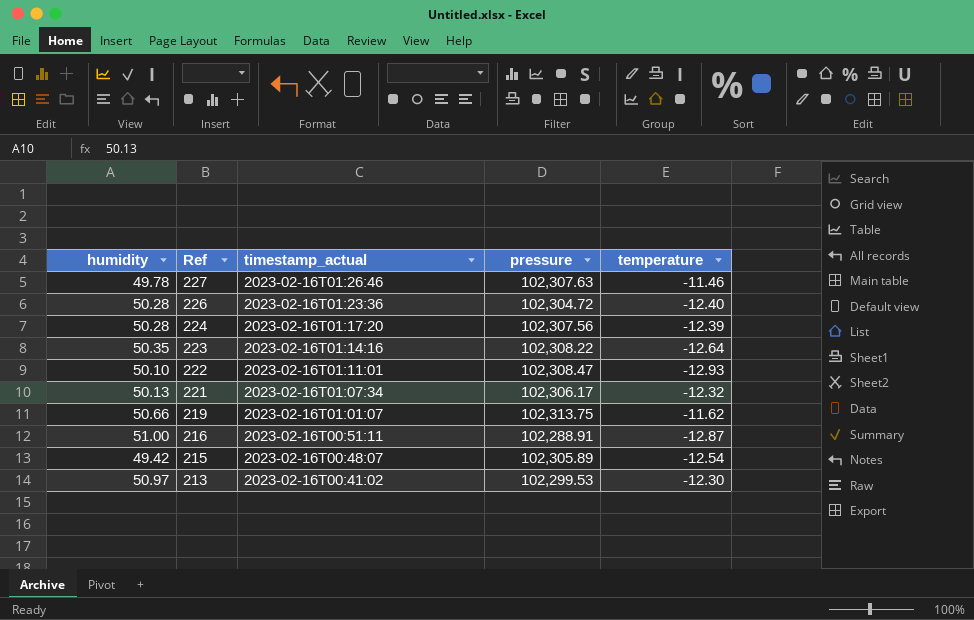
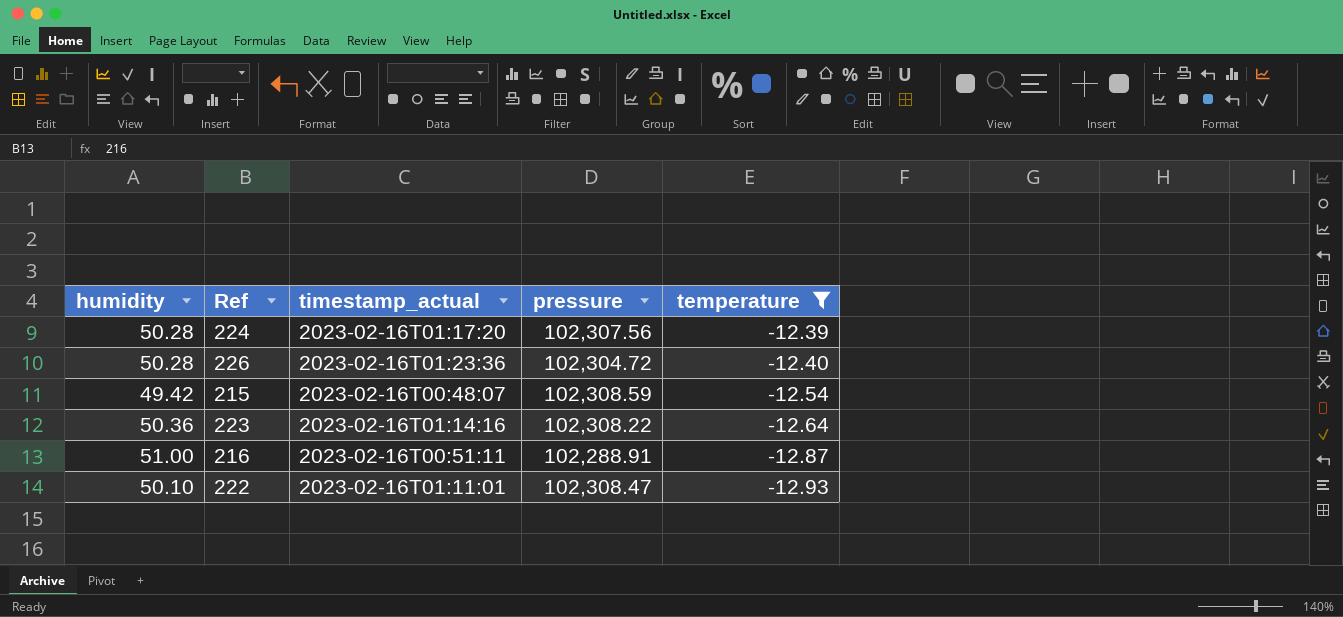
filter: none -> temperature <= -12.39
row order: Ref descending -> temperature descending
215 | pressure: 102,305.89 -> 102,308.59
223 | humidity: 50.35 -> 50.36

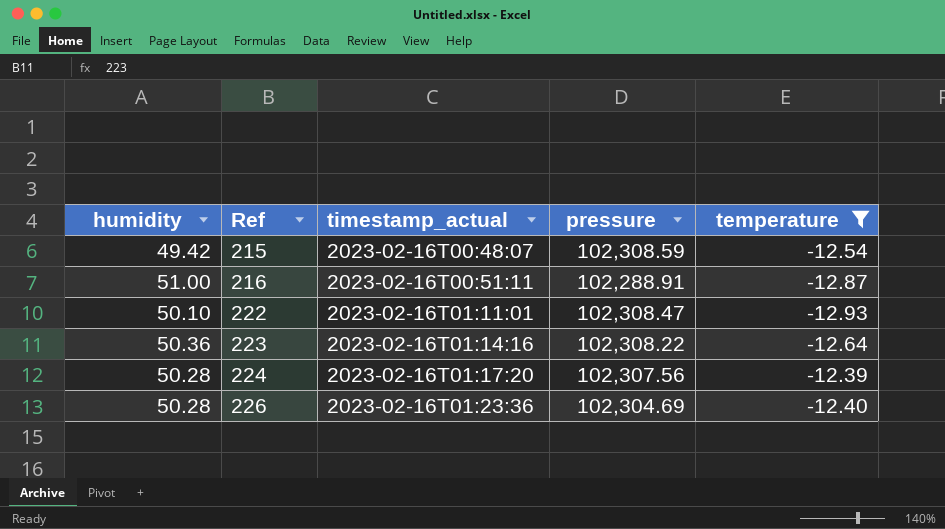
row order: temperature descending -> Ref ascending
226 | pressure: 102,304.72 -> 102,304.69

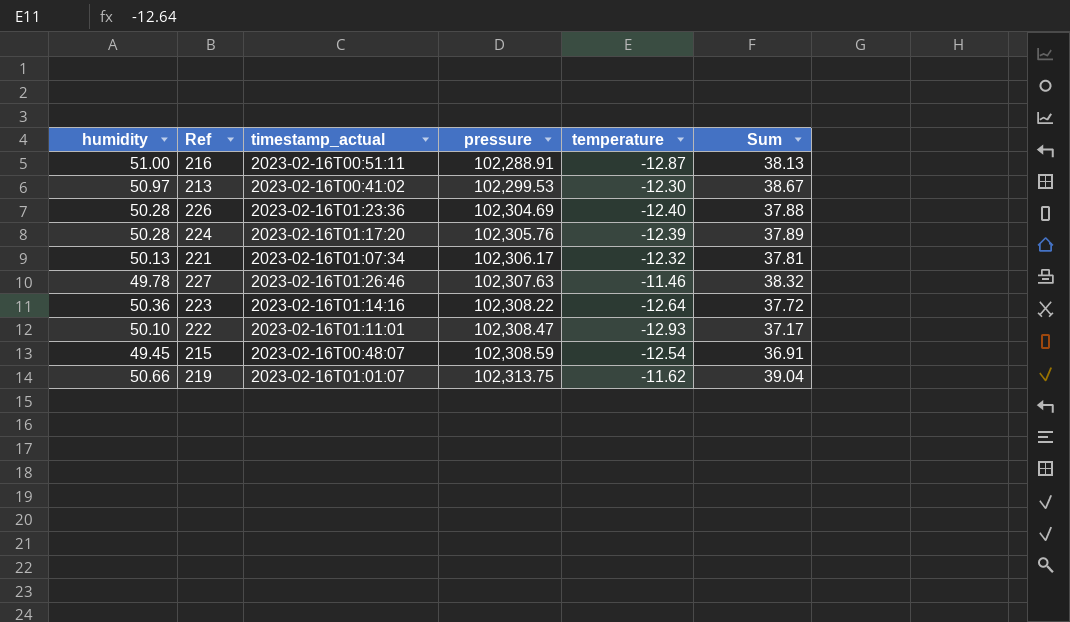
filter: temperature <= -12.39 -> none
row order: Ref ascending -> pressure ascending
column Sum | formula: none -> [humidity] + [temperature]
224 | pressure: 102,307.56 -> 102,305.76
215 | humidity: 49.42 -> 49.45

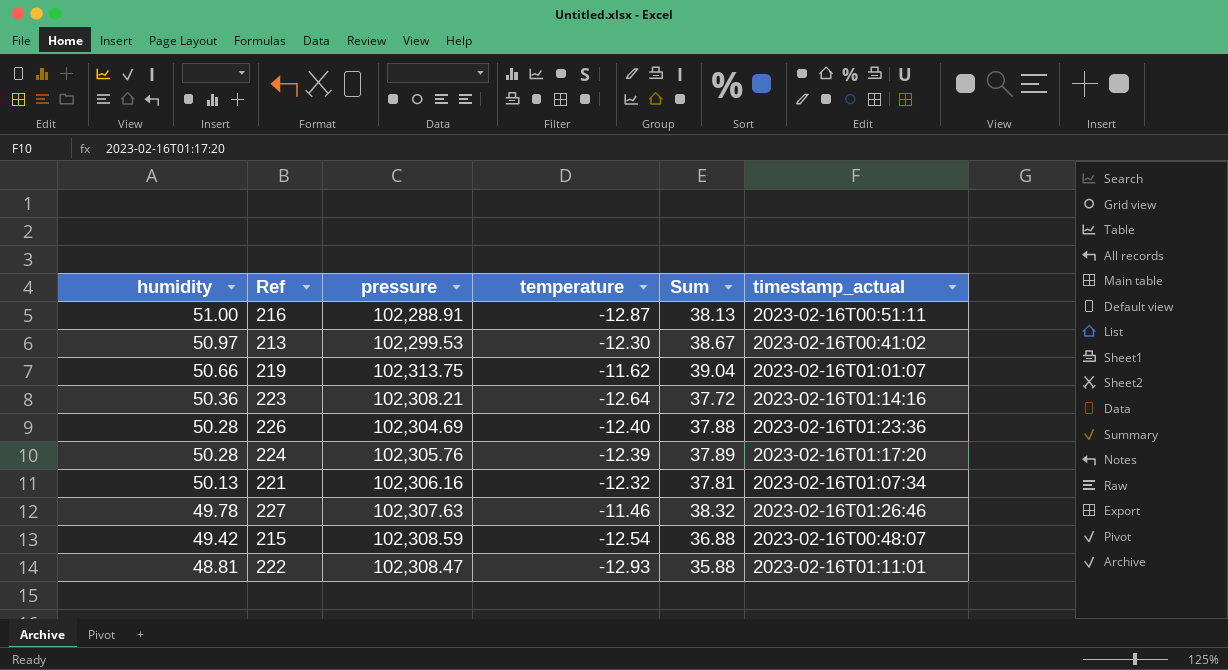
row order: pressure ascending -> humidity descending
column timestamp_actual | position: 3 -> 6
223 | pressure: 102,308.22 -> 102,308.21
221 | pressure: 102,306.17 -> 102,306.16
215 | humidity: 49.45 -> 49.42
215 | Sum: 36.91 -> 36.88
222 | humidity: 50.10 -> 48.81
222 | Sum: 37.17 -> 35.88

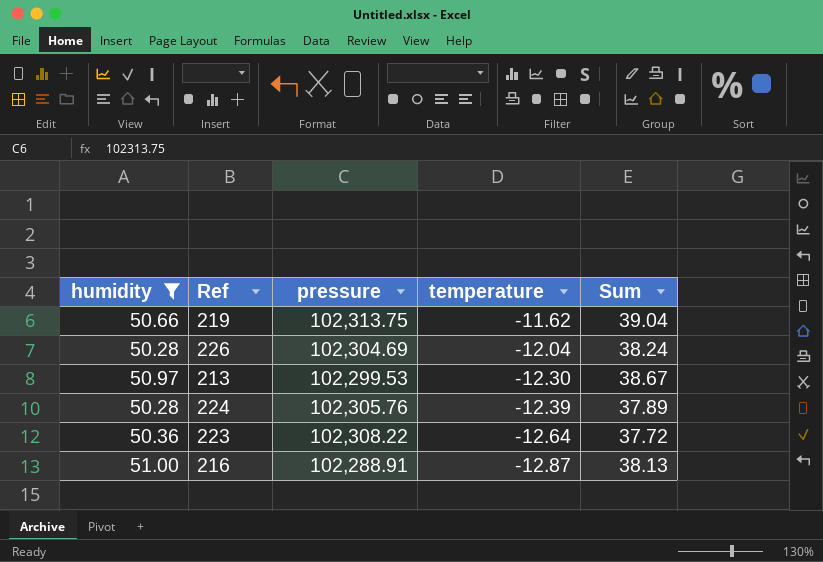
filter: none -> humidity >= 50.28
row order: humidity descending -> temperature descending
column timestamp_actual | position: 6 -> none
226 | temperature: -12.40 -> -12.04
226 | Sum: 37.88 -> 38.24
223 | pressure: 102,308.21 -> 102,308.22

